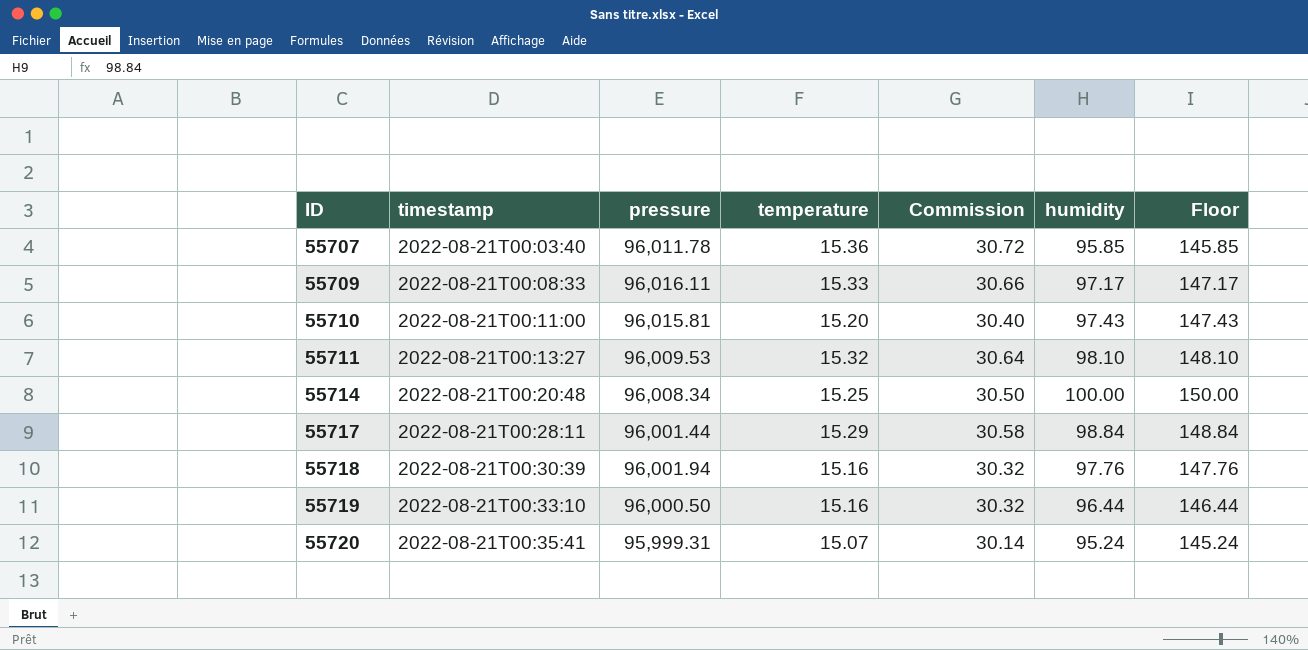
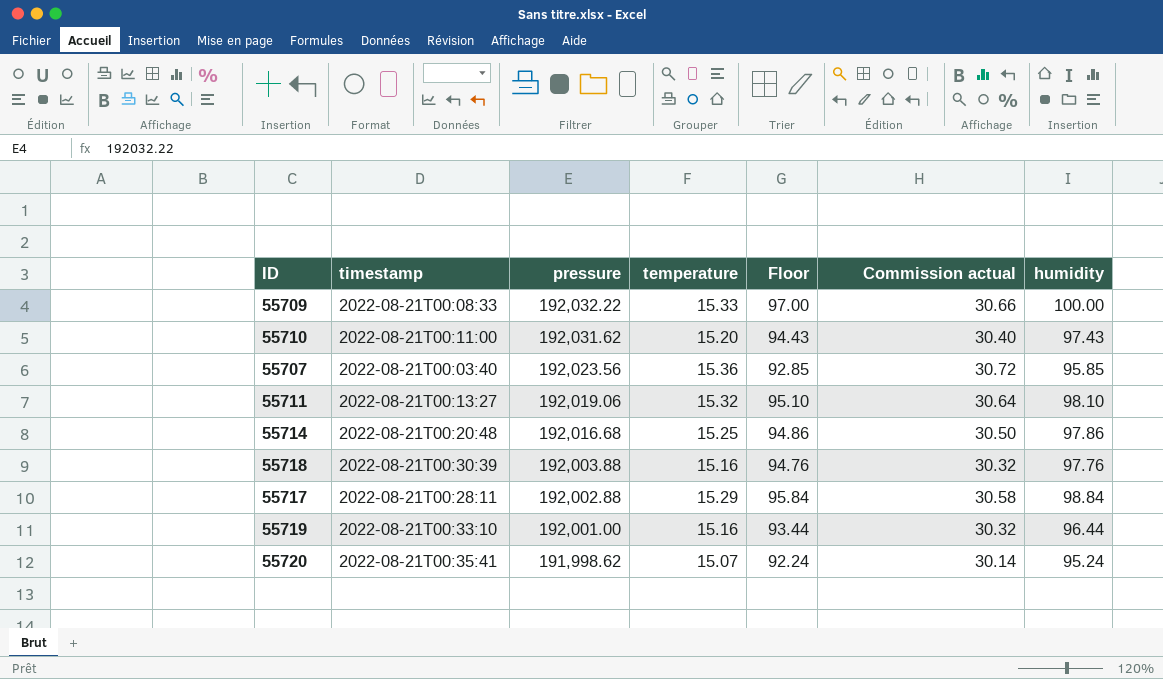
row order: ID ascending -> pressure descending
column Floor | formula: [humidity] + 50 -> [humidity] - 3
column Floor | position: 7 -> 5
column name: Commission -> Commission actual
55709 | pressure: 96,016.11 -> 192,032.22
55709 | humidity: 97.17 -> 100.00
55710 | pressure: 96,015.81 -> 192,031.62
55707 | pressure: 96,011.78 -> 192,023.56
55711 | pressure: 96,009.53 -> 192,019.06
55714 | pressure: 96,008.34 -> 192,016.68
55714 | humidity: 100.00 -> 97.86
55718 | pressure: 96,001.94 -> 192,003.88
55717 | pressure: 96,001.44 -> 192,002.88
55719 | pressure: 96,000.50 -> 192,001.00
55720 | pressure: 95,999.31 -> 191,998.62

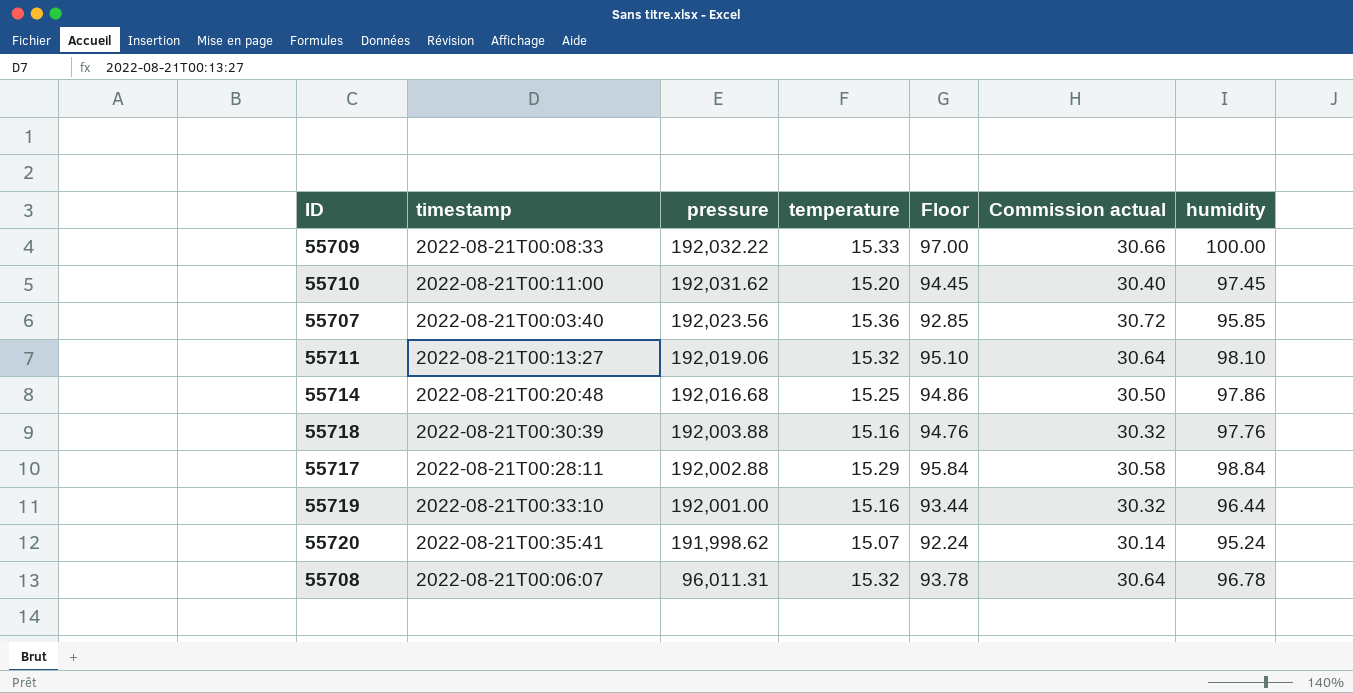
55710 | Floor: 94.43 -> 94.45
55710 | humidity: 97.43 -> 97.45
row 55708: none -> 2022-08-21T00:06:07 | 96,011.31 | 15.32 | 93.78 | 30.64 | 96.78

